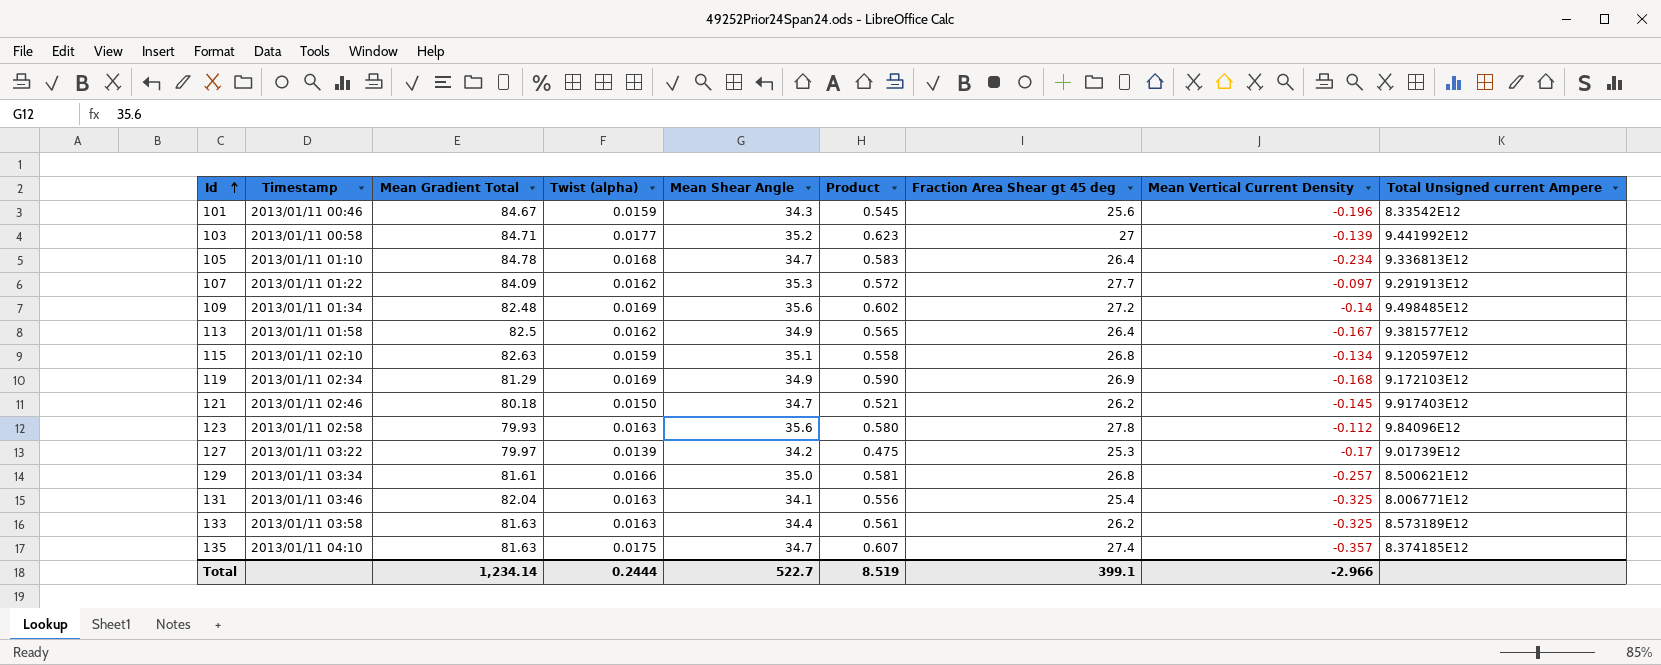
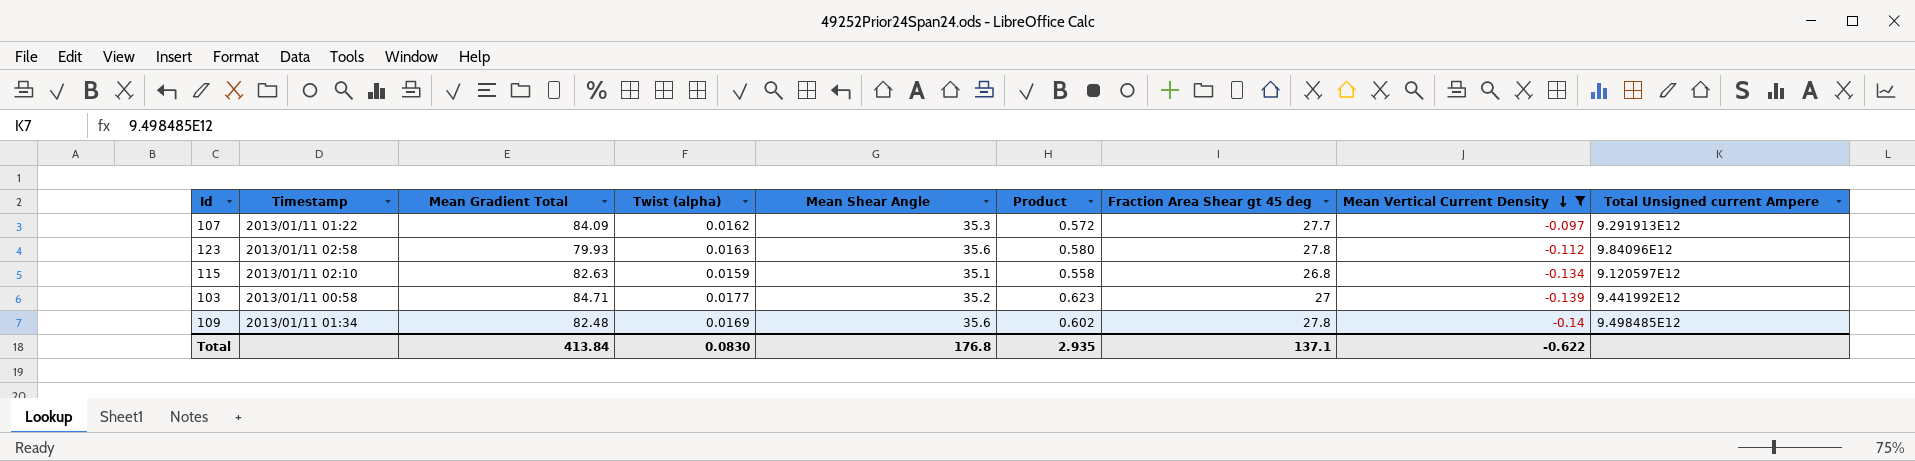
filter: none -> Mean Vertical Current Density >= -0.14
row order: Id ascending -> Mean Vertical Current Density descending
109 | Fraction Area Shear gt 45 deg: 27.2 -> 27.8
Total | Mean Gradient Total: 1,234.14 -> 413.84
Total | Twist (alpha): 0.2444 -> 0.0830
Total | Mean Shear Angle: 522.7 -> 176.8
Total | Product: 8.519 -> 2.935
Total | Fraction Area Shear gt 45 deg: 399.1 -> 137.1
Total | Mean Vertical Current Density: -2.966 -> -0.622

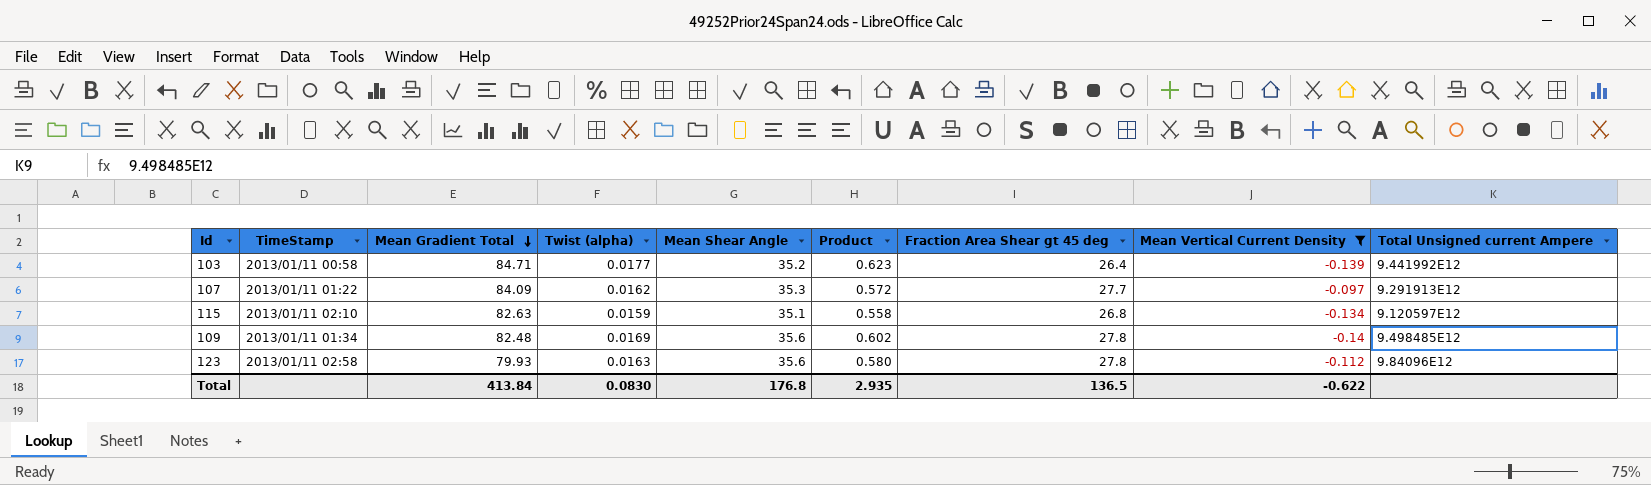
row order: Mean Vertical Current Density descending -> Mean Gradient Total descending
column name: Timestamp -> TimeStamp
103 | Fraction Area Shear gt 45 deg: 27 -> 26.4
Total | Fraction Area Shear gt 45 deg: 137.1 -> 136.5

